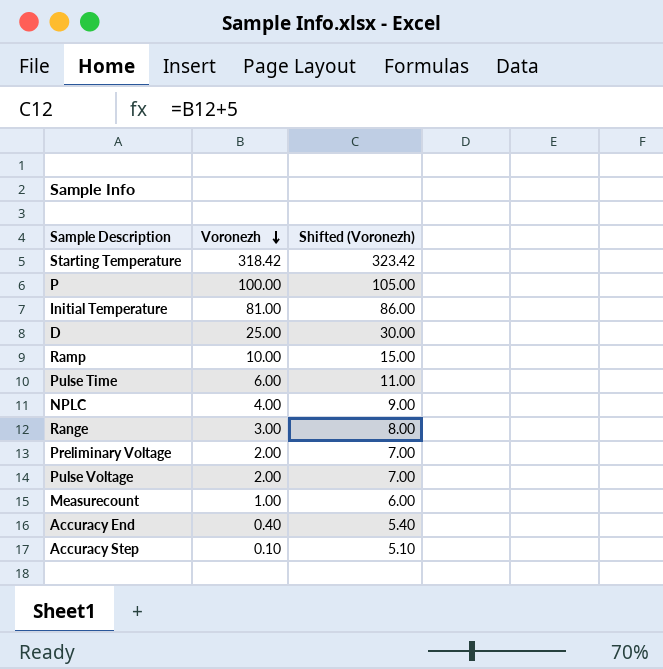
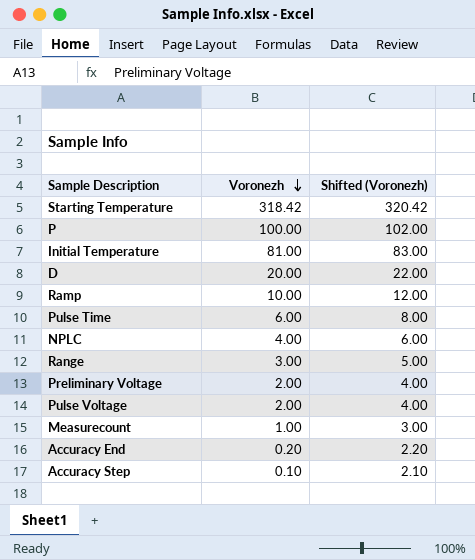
column Shifted (Voronezh) | formula: [Voronezh] + 5 -> [Voronezh] + 2
D | Voronezh: 25.00 -> 20.00
Accuracy End | Voronezh: 0.40 -> 0.20

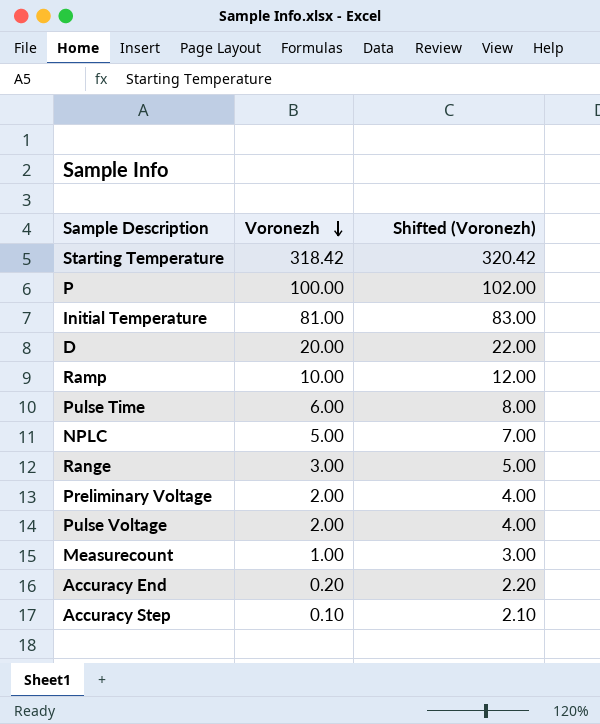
NPLC | Voronezh: 4.00 -> 5.00
NPLC | Shifted (Voronezh): 6.00 -> 7.00

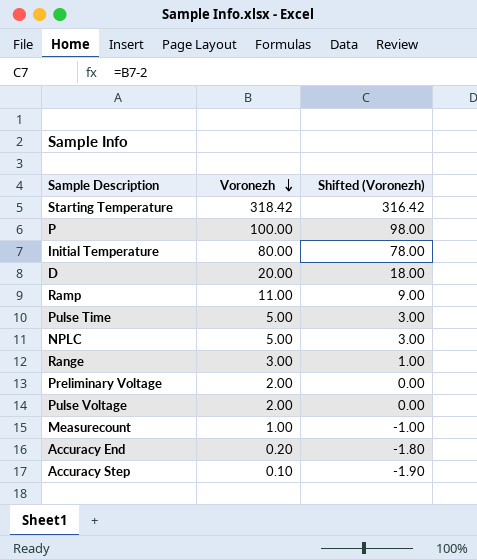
column Shifted (Voronezh) | formula: [Voronezh] + 2 -> [Voronezh] - 2
Initial Temperature | Voronezh: 81.00 -> 80.00
Ramp | Voronezh: 10.00 -> 11.00
Pulse Time | Voronezh: 6.00 -> 5.00

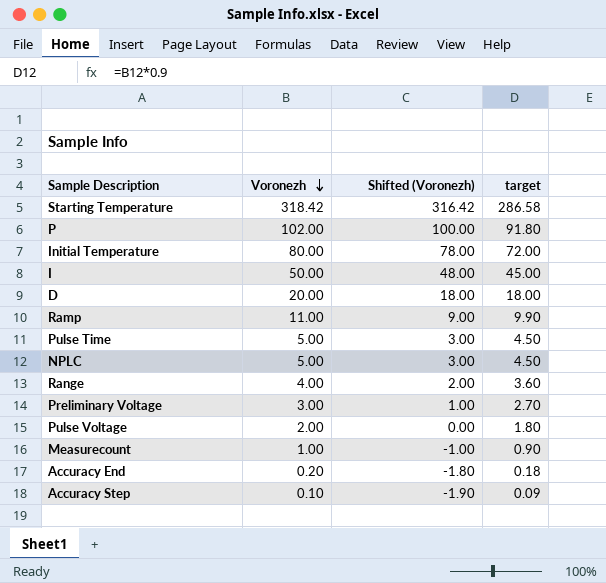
column target | formula: none -> [Voronezh] * 0.9
P | Voronezh: 100.00 -> 102.00
P | Shifted (Voronezh): 98.00 -> 100.00
row I: none -> 50.00 | 48.00 | 45.00
Range | Voronezh: 3.00 -> 4.00
Range | Shifted (Voronezh): 1.00 -> 2.00
Preliminary Voltage | Voronezh: 2.00 -> 3.00
Preliminary Voltage | Shifted (Voronezh): 0.00 -> 1.00

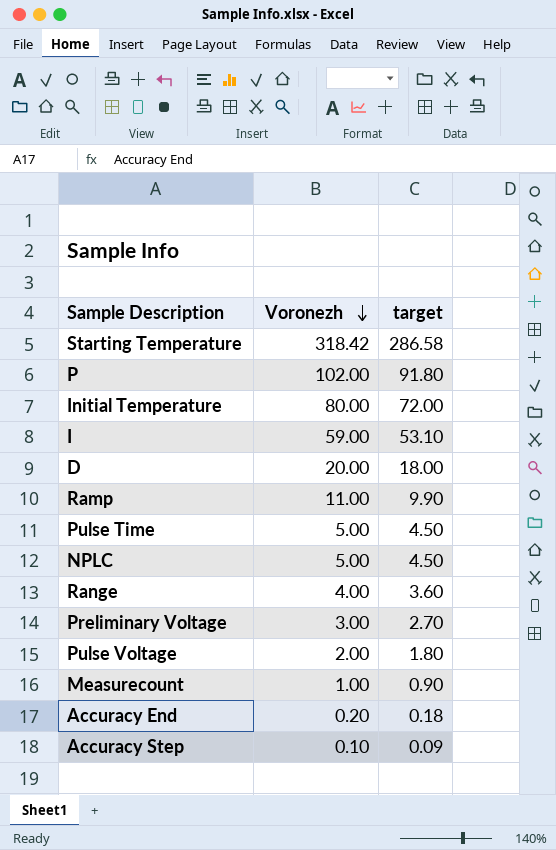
column Shifted (Voronezh) | formula: [Voronezh] - 2 -> none
I | Voronezh: 50.00 -> 59.00
I | target: 45.00 -> 53.10

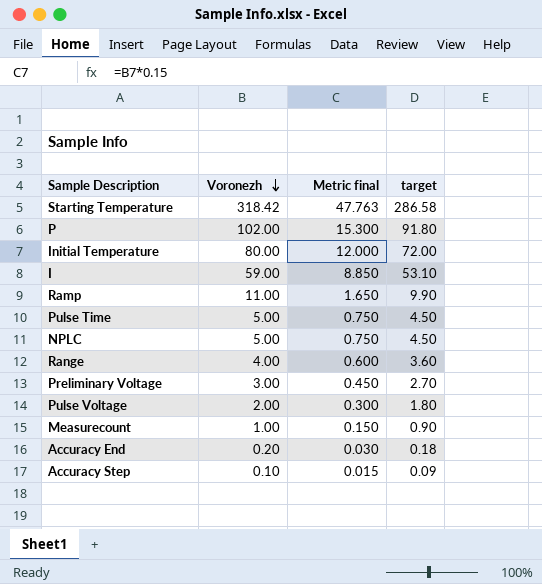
column Metric final | formula: none -> [Voronezh] * 0.15
row D: 20.00 | 18.00 -> none

